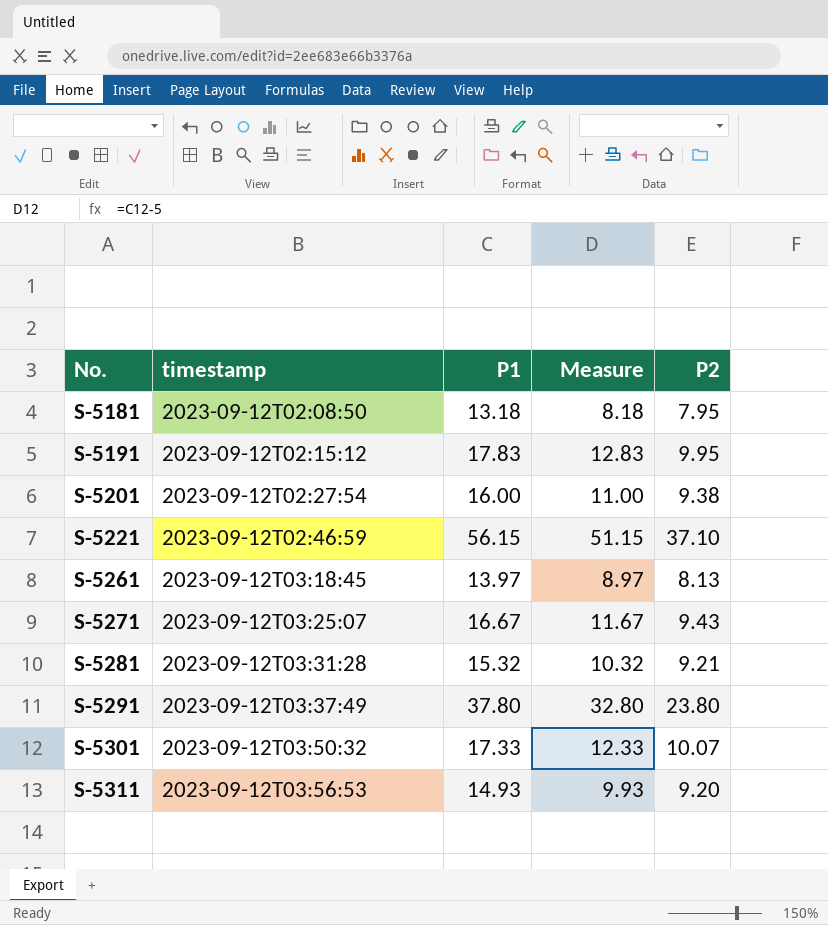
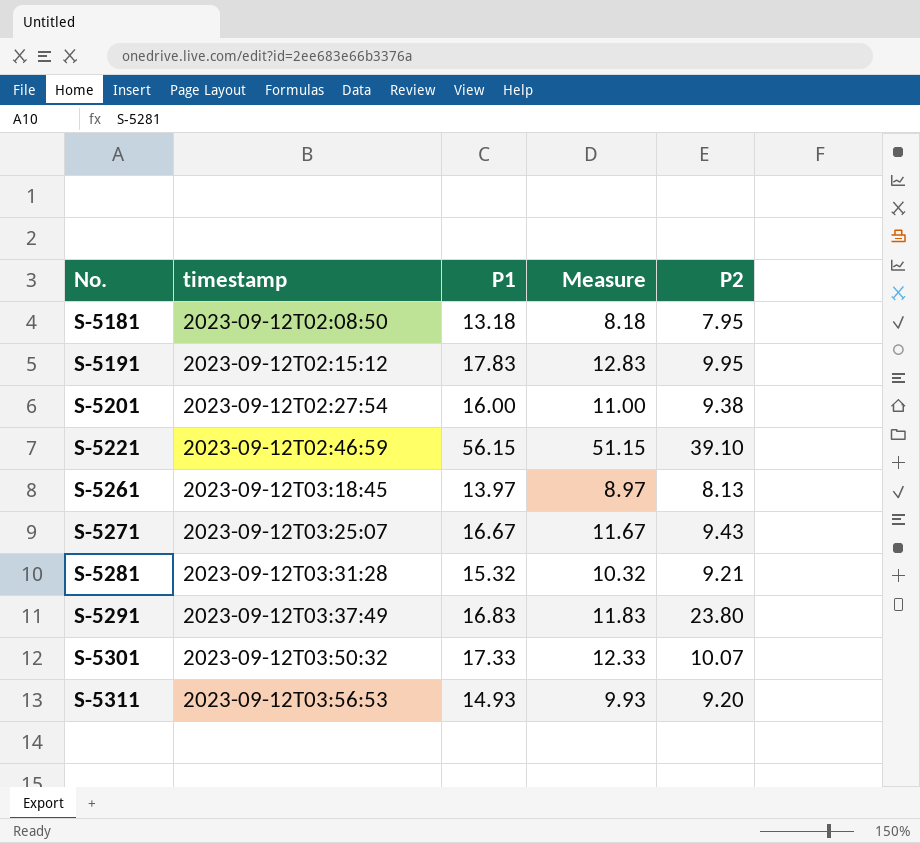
S-5221 | P2: 37.10 -> 39.10
S-5291 | P1: 37.80 -> 16.83
S-5291 | Measure: 32.80 -> 11.83

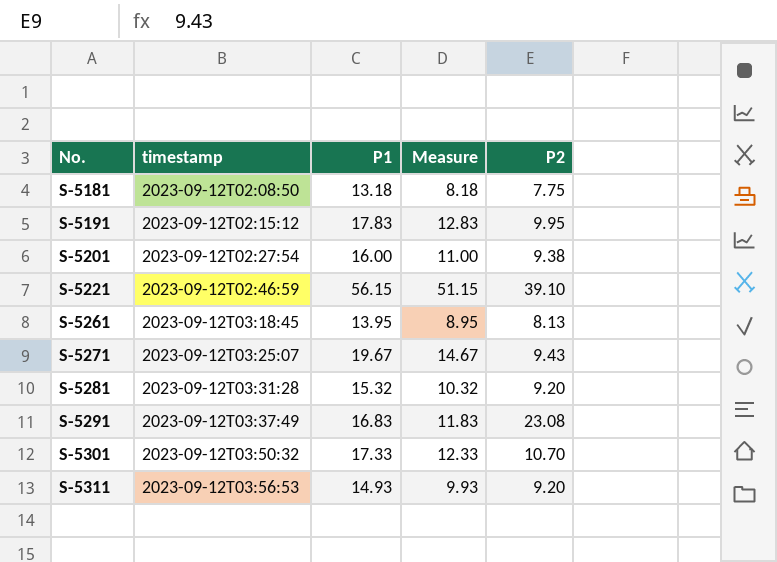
S-5181 | P2: 7.95 -> 7.75
S-5261 | P1: 13.97 -> 13.95
S-5261 | Measure: 8.97 -> 8.95
S-5271 | P1: 16.67 -> 19.67
S-5271 | Measure: 11.67 -> 14.67
S-5281 | P2: 9.21 -> 9.20
S-5291 | P2: 23.80 -> 23.08
S-5301 | P2: 10.07 -> 10.70

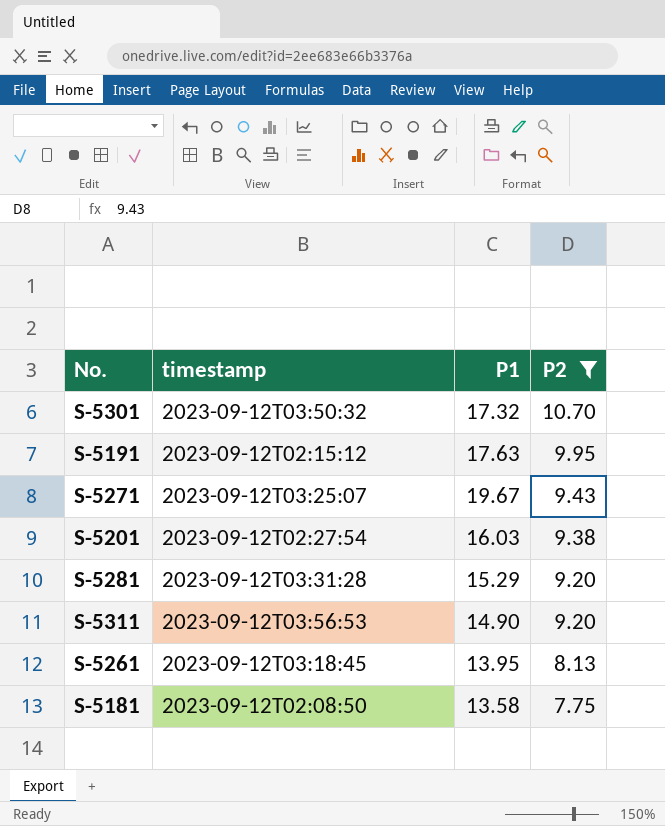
filter: none -> P2 <= 10.70
row order: No. ascending -> P2 descending
column Measure | formula: [P1] - 5 -> none
S-5301 | P1: 17.33 -> 17.32
S-5191 | P1: 17.83 -> 17.63
S-5201 | P1: 16.00 -> 16.03
S-5281 | P1: 15.32 -> 15.29
S-5311 | P1: 14.93 -> 14.90
S-5181 | P1: 13.18 -> 13.58

